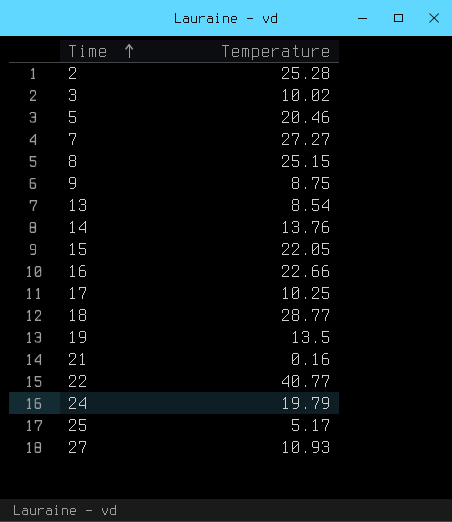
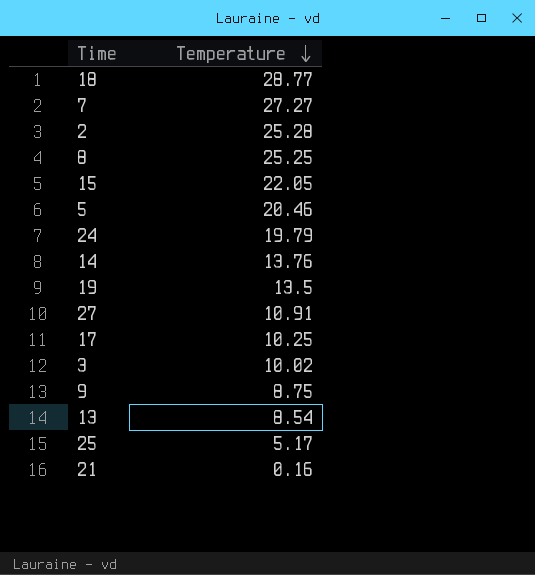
row order: Time ascending -> Temperature descending
row 16: 22.66 -> none
row 22: 40.77 -> none
8 | Temperature: 25.15 -> 25.25
27 | Temperature: 10.93 -> 10.91

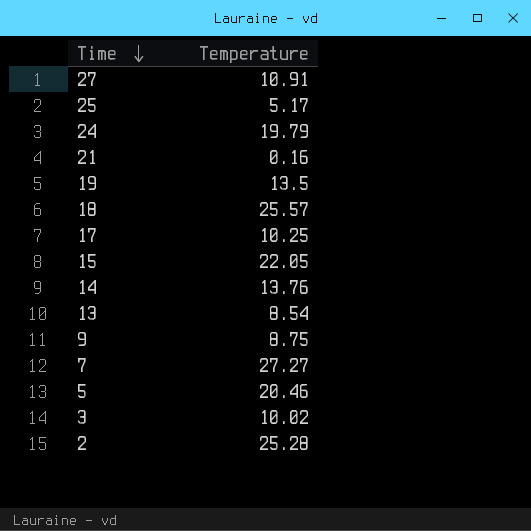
row order: Temperature descending -> Time descending
row 8: 25.25 -> none
18 | Temperature: 28.77 -> 25.57

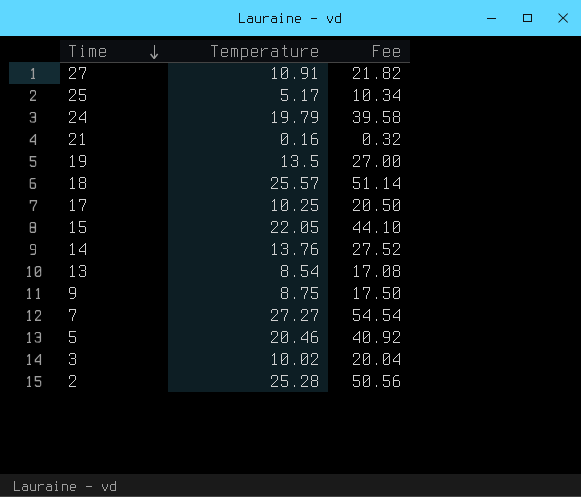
column Fee | formula: none -> [Temperature] * 2

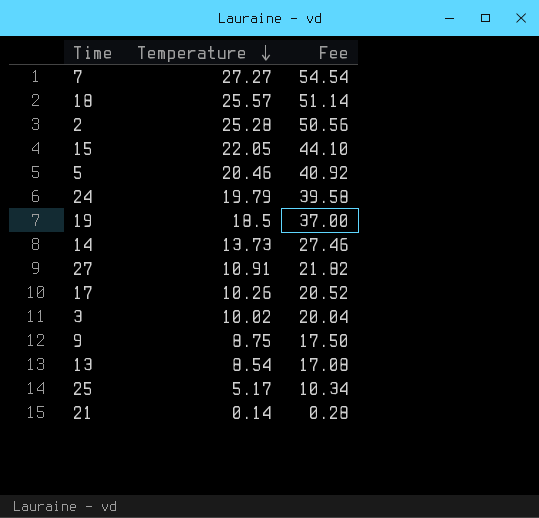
row order: Time descending -> Temperature descending
19 | Temperature: 13.5 -> 18.5
19 | Fee: 27.00 -> 37.00
14 | Temperature: 13.76 -> 13.73
14 | Fee: 27.52 -> 27.46
17 | Temperature: 10.25 -> 10.26
17 | Fee: 20.50 -> 20.52
21 | Temperature: 0.16 -> 0.14
21 | Fee: 0.32 -> 0.28

